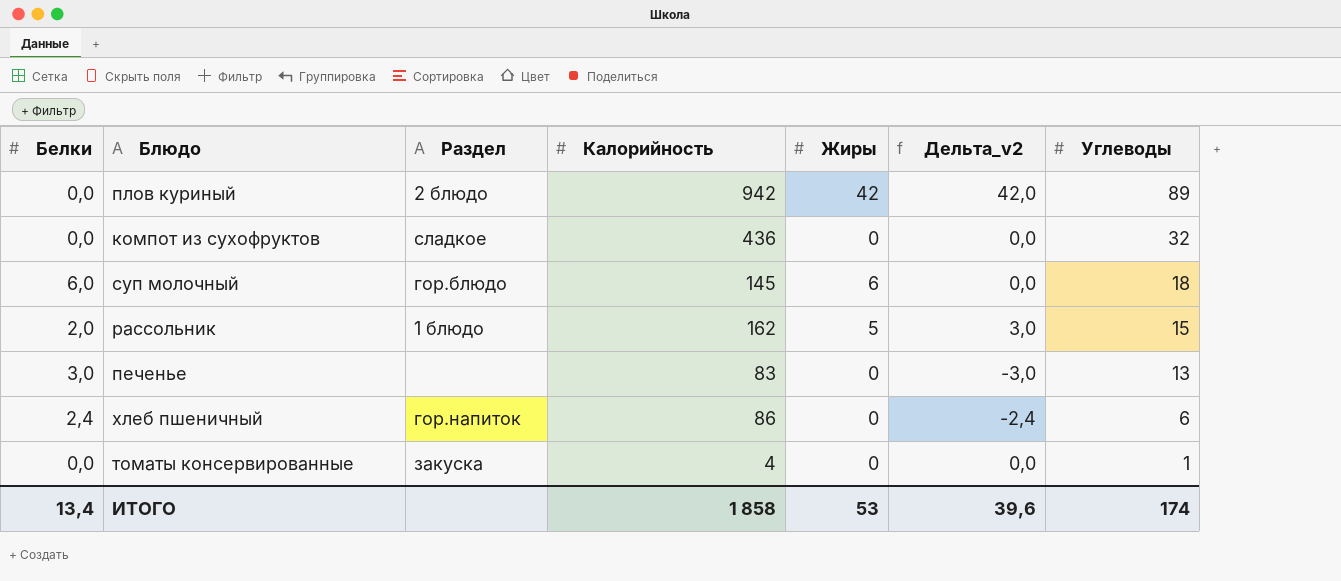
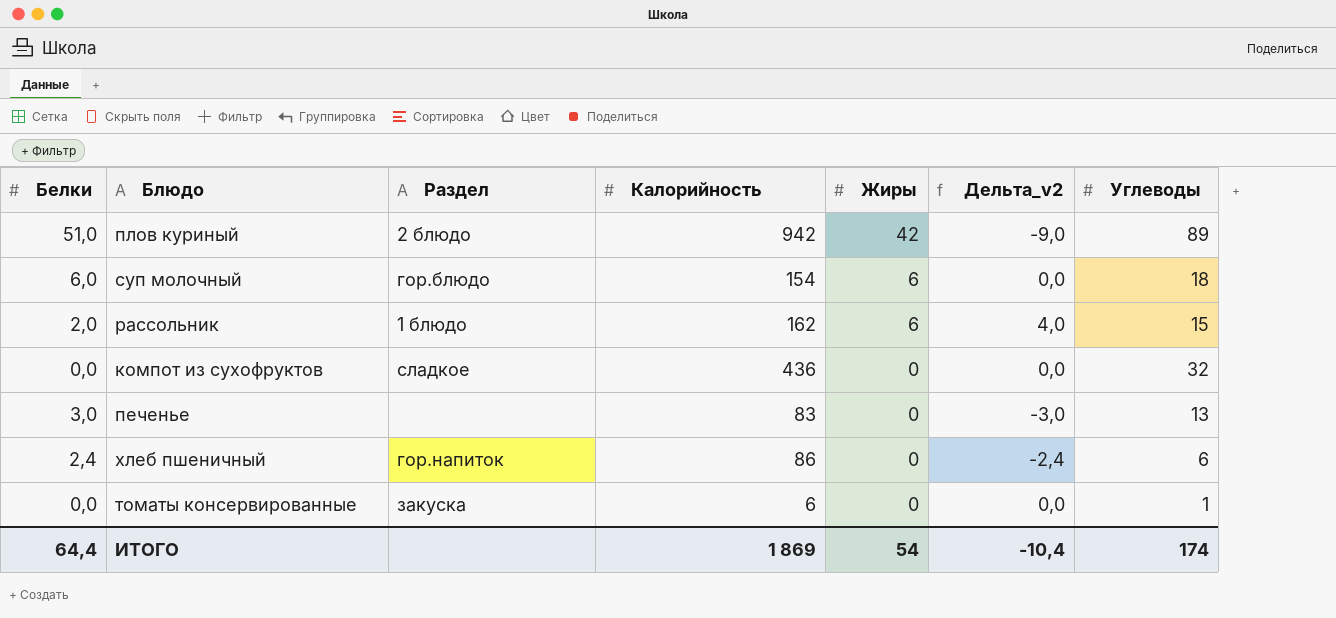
row order: Углеводы descending -> Жиры descending
плов куриный | Белки: 0,0 -> 51,0
плов куриный | Дельта_v2: 42,0 -> -9,0
суп молочный | Калорийность: 145 -> 154
рассольник | Жиры: 5 -> 6
рассольник | Дельта_v2: 3,0 -> 4,0
томаты консервированные | Калорийность: 4 -> 6
ИТОГО | Белки: 13,4 -> 64,4
ИТОГО | Калорийность: 1 858 -> 1 869
ИТОГО | Жиры: 53 -> 54
ИТОГО | Дельта_v2: 39,6 -> -10,4

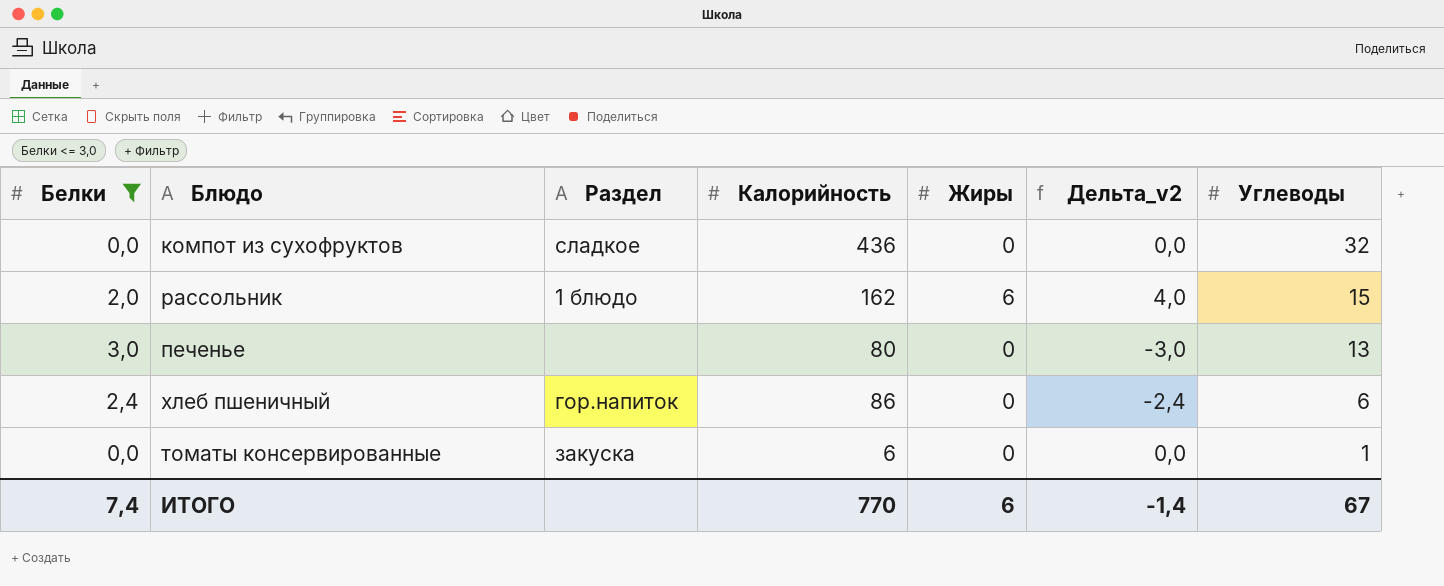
filter: none -> Белки <= 3,0
row order: Жиры descending -> Углеводы descending
печенье | Калорийность: 83 -> 80
ИТОГО | Белки: 64,4 -> 7,4
ИТОГО | Калорийность: 1 869 -> 770
ИТОГО | Жиры: 54 -> 6
ИТОГО | Дельта_v2: -10,4 -> -1,4
ИТОГО | Углеводы: 174 -> 67

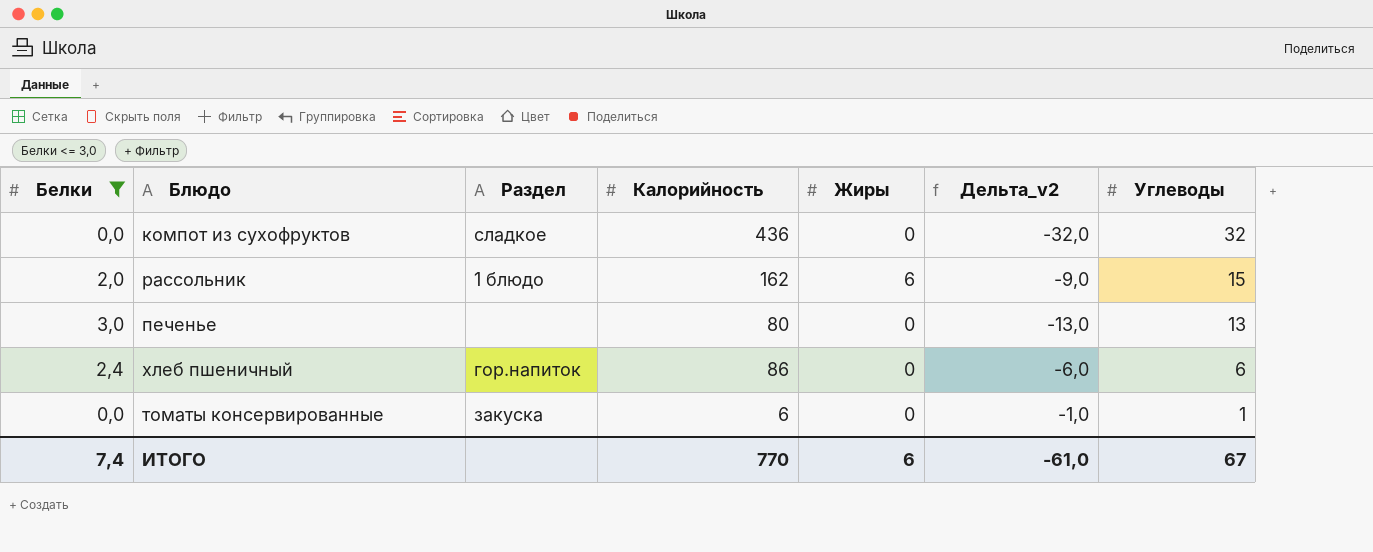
column Дельта_v2 | formula: [Жиры] - [Белки] -> [Жиры] - [Углеводы]
ИТОГО | Дельта_v2: -1,4 -> -61,0

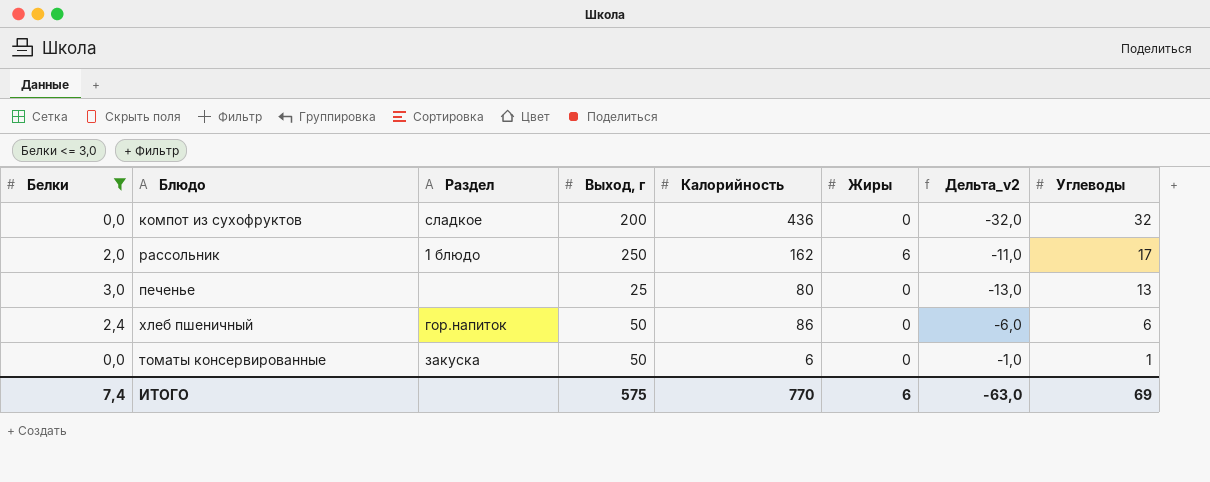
column Выход, г | position: none -> 4
рассольник | Дельта_v2: -9,0 -> -11,0
рассольник | Углеводы: 15 -> 17
ИТОГО | Дельта_v2: -61,0 -> -63,0
ИТОГО | Углеводы: 67 -> 69

